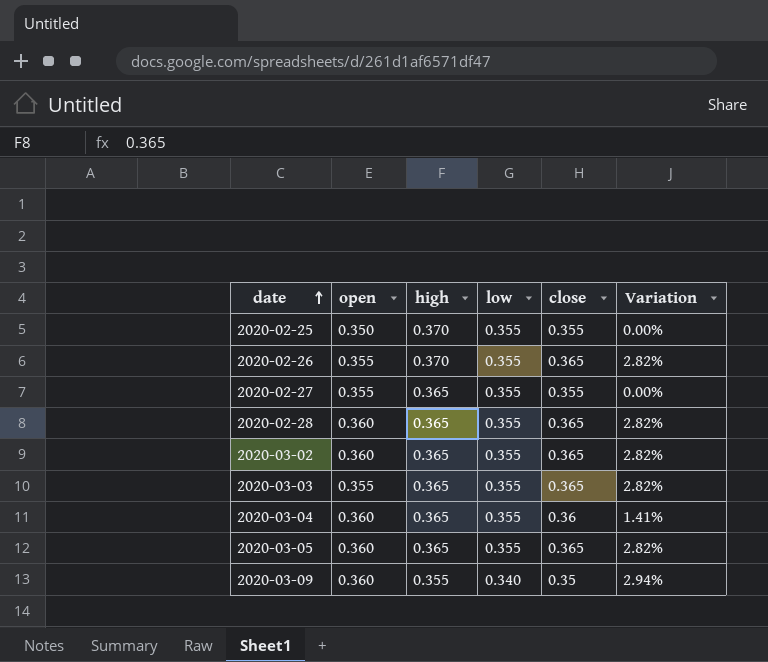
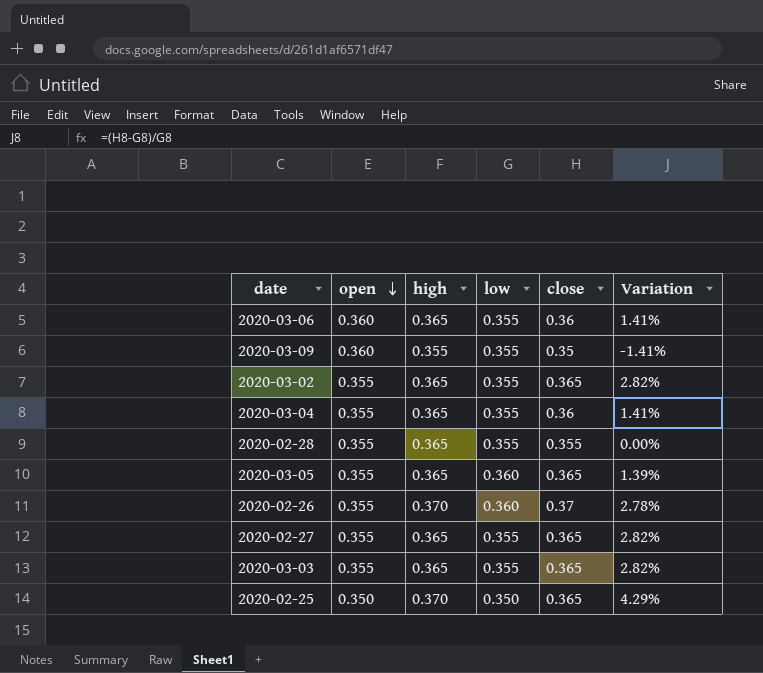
row order: date ascending -> open descending
row 2020-03-06: none -> 0.360 | 0.365 | 0.355 | 0.36 | 1.41%
2020-03-09 | low: 0.340 -> 0.355
2020-03-09 | Variation: 2.94% -> -1.41%
2020-03-02 | open: 0.360 -> 0.355
2020-03-04 | open: 0.360 -> 0.355
2020-02-28 | open: 0.360 -> 0.355
2020-02-28 | close: 0.365 -> 0.355
2020-02-28 | Variation: 2.82% -> 0.00%
2020-03-05 | open: 0.360 -> 0.355
2020-03-05 | low: 0.355 -> 0.360
2020-03-05 | Variation: 2.82% -> 1.39%
2020-02-26 | low: 0.355 -> 0.360
2020-02-26 | close: 0.365 -> 0.37
2020-02-26 | Variation: 2.82% -> 2.78%
2020-02-27 | close: 0.355 -> 0.365
2020-02-27 | Variation: 0.00% -> 2.82%
2020-02-25 | low: 0.355 -> 0.350
2020-02-25 | close: 0.355 -> 0.365
2020-02-25 | Variation: 0.00% -> 4.29%

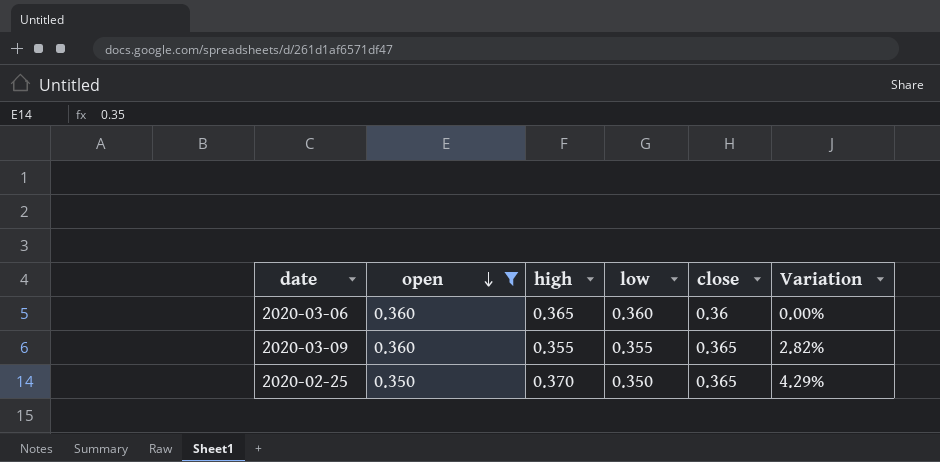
filter: none -> open != 0.355
2020-03-06 | low: 0.355 -> 0.360
2020-03-06 | Variation: 1.41% -> 0.00%
2020-03-09 | close: 0.35 -> 0.365
2020-03-09 | Variation: -1.41% -> 2.82%

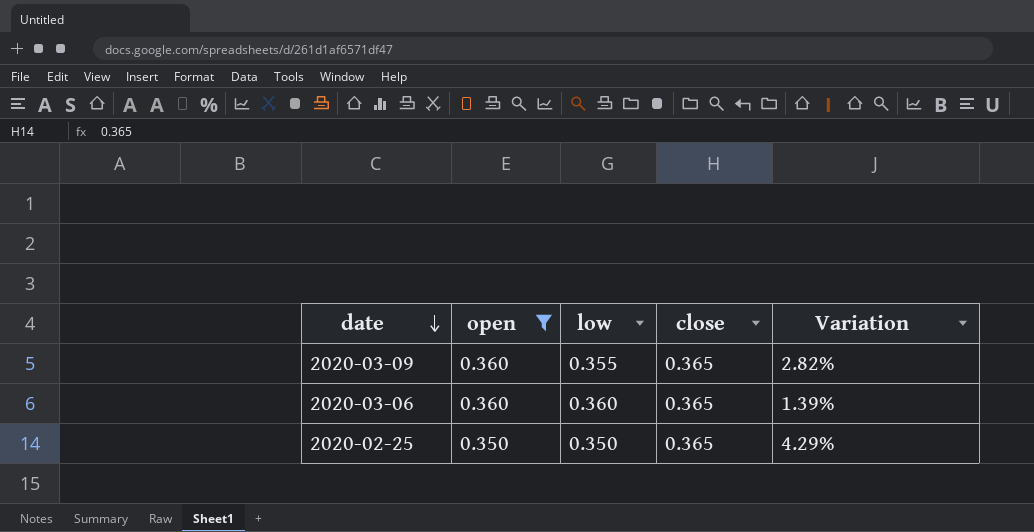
row order: open descending -> date descending
column high | position: 3 -> none
2020-03-06 | close: 0.36 -> 0.365
2020-03-06 | Variation: 0.00% -> 1.39%

